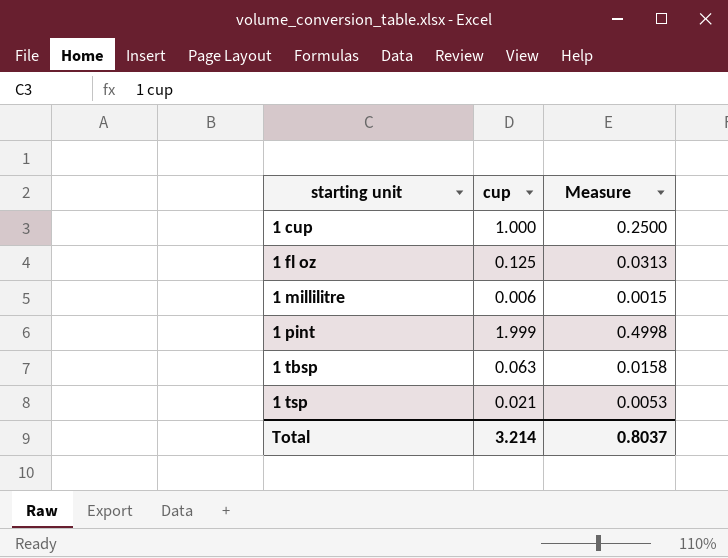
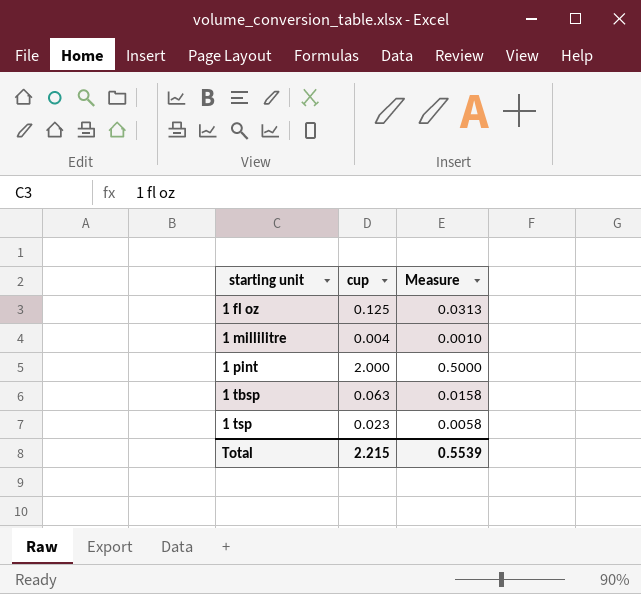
row 1 cup: 1.000 | 0.2500 -> none
1 millilitre | cup: 0.006 -> 0.004
1 millilitre | Measure: 0.0015 -> 0.0010
1 pint | cup: 1.999 -> 2.000
1 pint | Measure: 0.4998 -> 0.5000
1 tsp | cup: 0.021 -> 0.023
1 tsp | Measure: 0.0053 -> 0.0058
Total | cup: 3.214 -> 2.215
Total | Measure: 0.8037 -> 0.5539

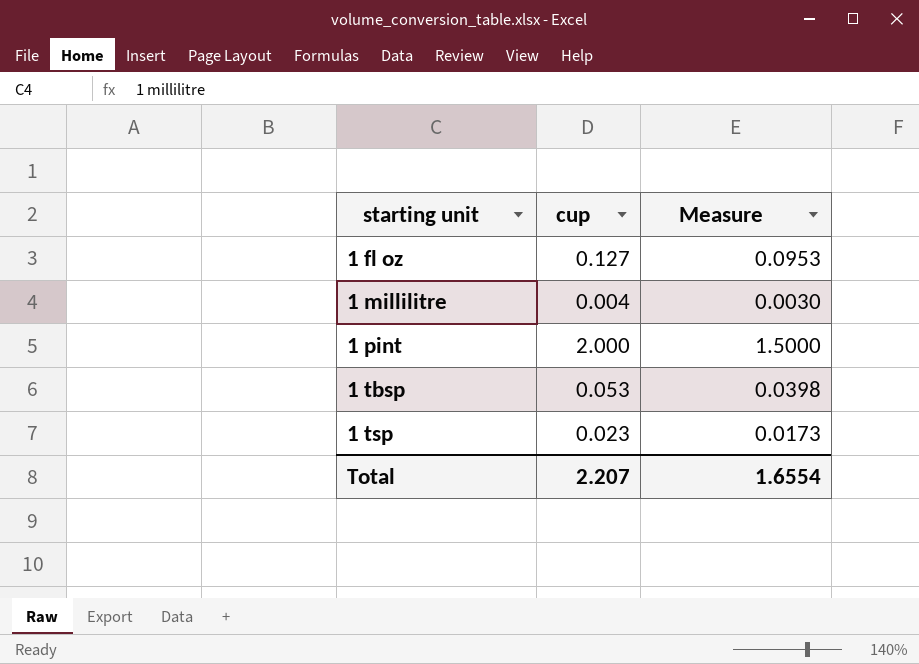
column Measure | formula: [cup] * 0.25 -> [cup] * 0.75
1 fl oz | cup: 0.125 -> 0.127
1 tbsp | cup: 0.063 -> 0.053
Total | cup: 2.215 -> 2.207
Total | Measure: 0.5539 -> 1.6554

